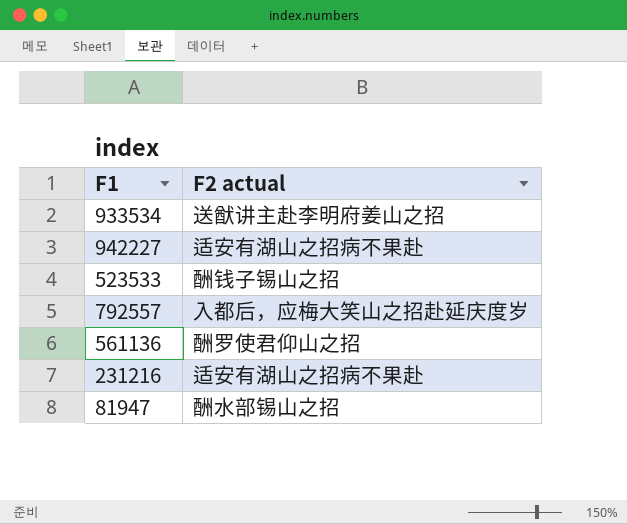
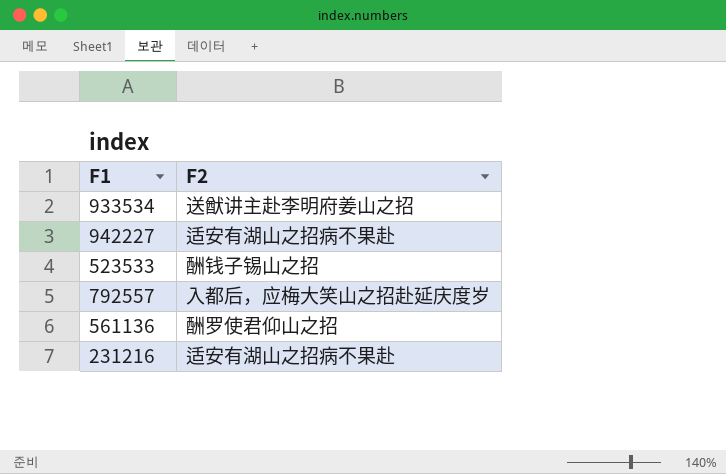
column name: F2 actual -> F2
row 81947: 酬水部锡山之招 -> none

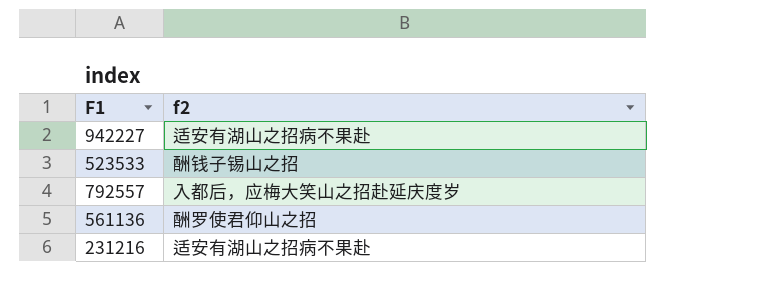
column name: F2 -> f2
row 933534: 送猷讲主赴李明府姜山之招 -> none

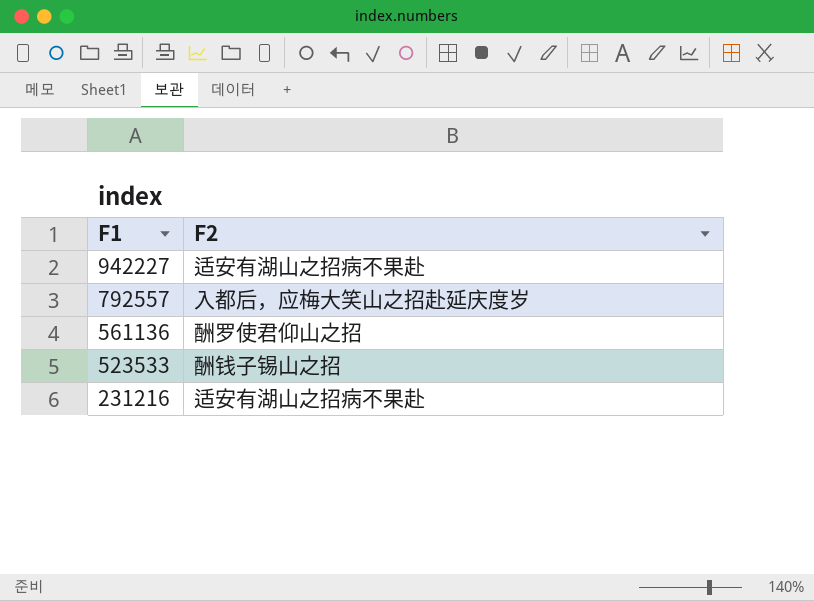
row order: none -> F1 descending
column name: f2 -> F2

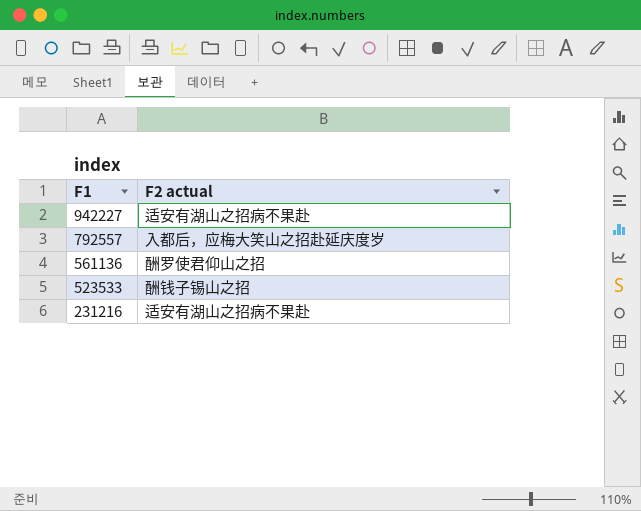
column name: F2 -> F2 actual

